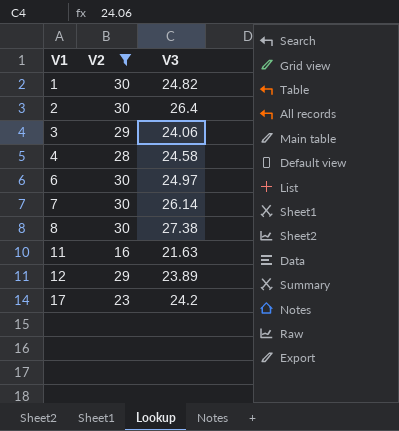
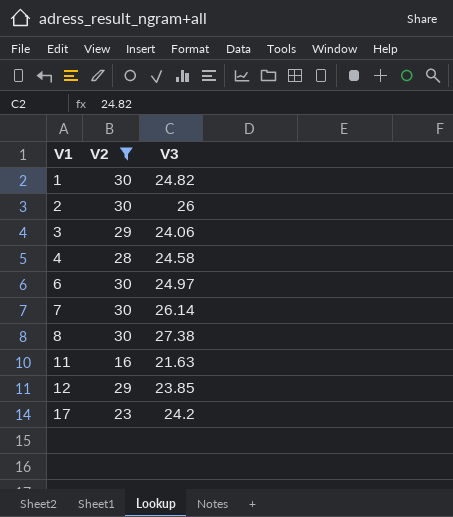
2 | V3: 26.4 -> 26
12 | V3: 23.89 -> 23.85

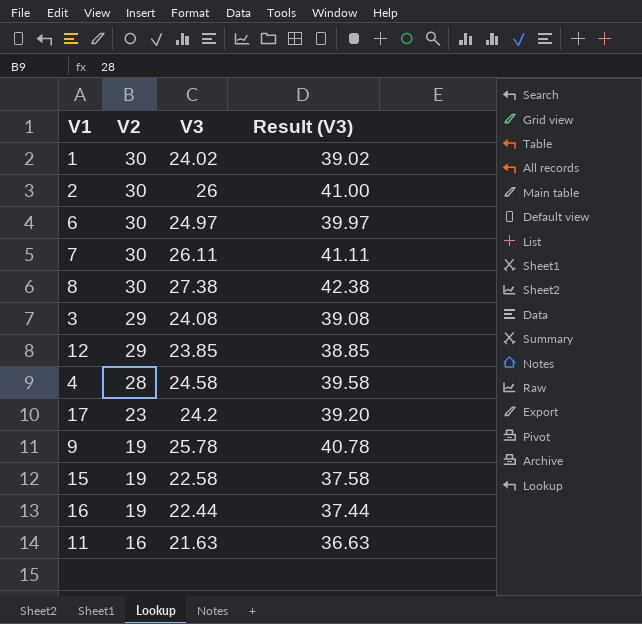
filter: V2 != 19 -> none
row order: V1 ascending -> V2 descending
column Result (V3) | formula: none -> [V3] + 15
1 | V3: 24.82 -> 24.02
7 | V3: 26.14 -> 26.11
3 | V3: 24.06 -> 24.08

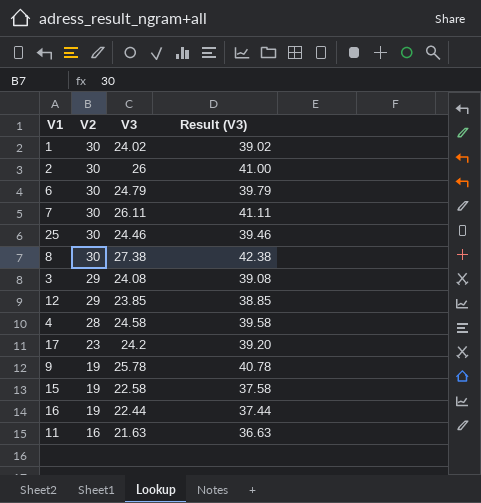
6 | V3: 24.97 -> 24.79
6 | Result (V3): 39.97 -> 39.79
row 25: none -> 30 | 24.46 | 39.46

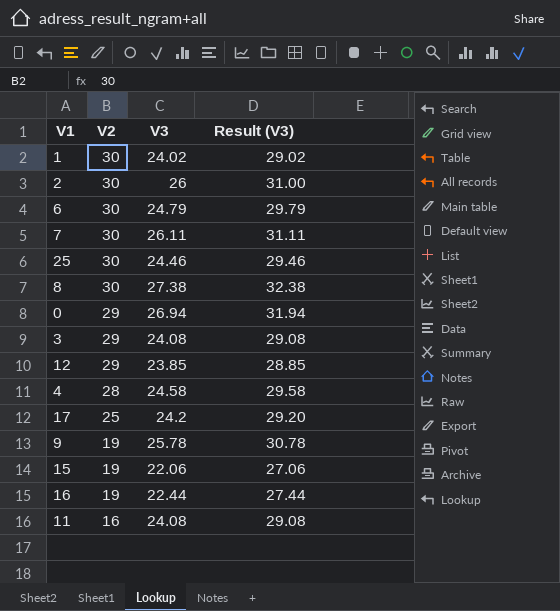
column Result (V3) | formula: [V3] + 15 -> [V3] + 5
row 0: none -> 29 | 26.94 | 31.94
17 | V2: 23 -> 25
15 | V3: 22.58 -> 22.06
11 | V3: 21.63 -> 24.08

